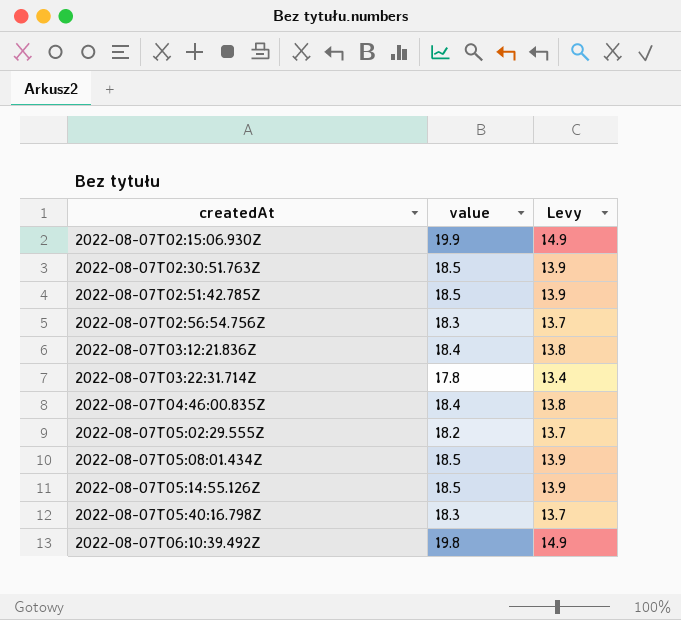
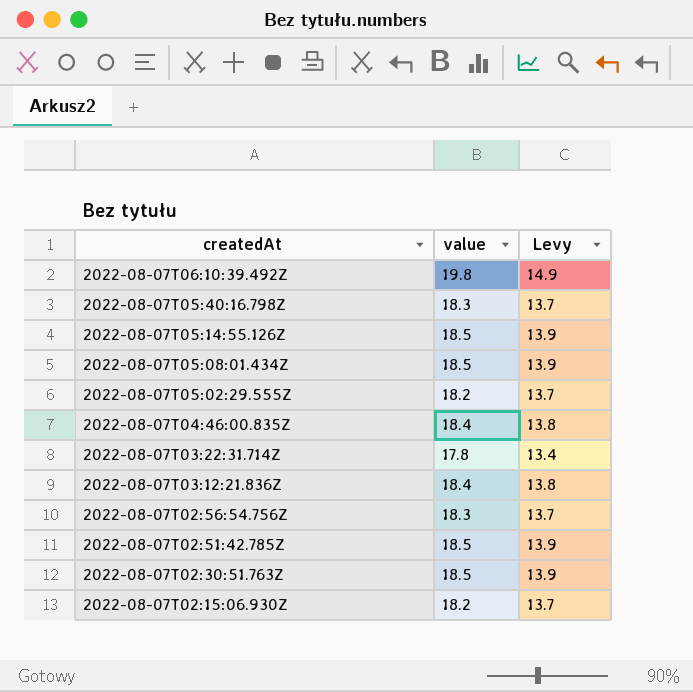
row order: createdAt ascending -> createdAt descending
2022-08-07T02:15:06.930Z | value: 19.9 -> 18.2
2022-08-07T02:15:06.930Z | Levy: 14.9 -> 13.7

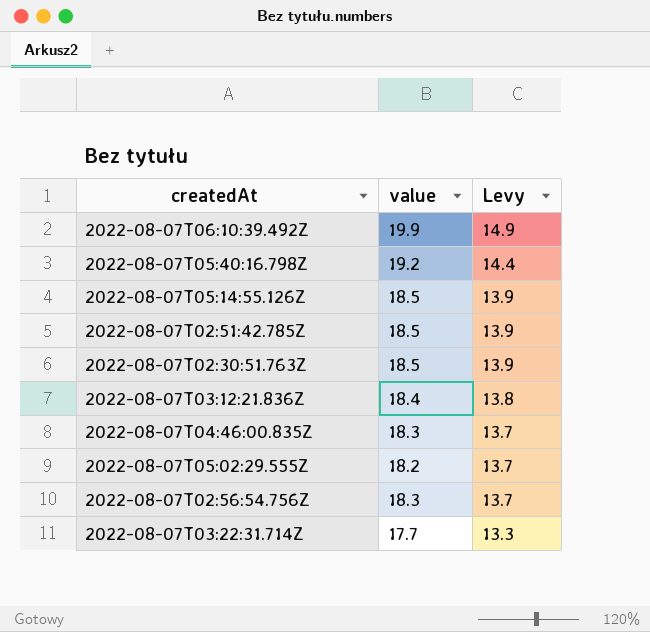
row order: createdAt descending -> Levy descending
row 2022-08-07T05:08:01.434Z: 18.5 | 13.9 -> none
row 2022-08-07T02:15:06.930Z: 18.2 | 13.7 -> none
2022-08-07T06:10:39.492Z | value: 19.8 -> 19.9
2022-08-07T05:40:16.798Z | value: 18.3 -> 19.2
2022-08-07T05:40:16.798Z | Levy: 13.7 -> 14.4
2022-08-07T04:46:00.835Z | value: 18.4 -> 18.3
2022-08-07T04:46:00.835Z | Levy: 13.8 -> 13.7
2022-08-07T03:22:31.714Z | value: 17.8 -> 17.7
2022-08-07T03:22:31.714Z | Levy: 13.4 -> 13.3

